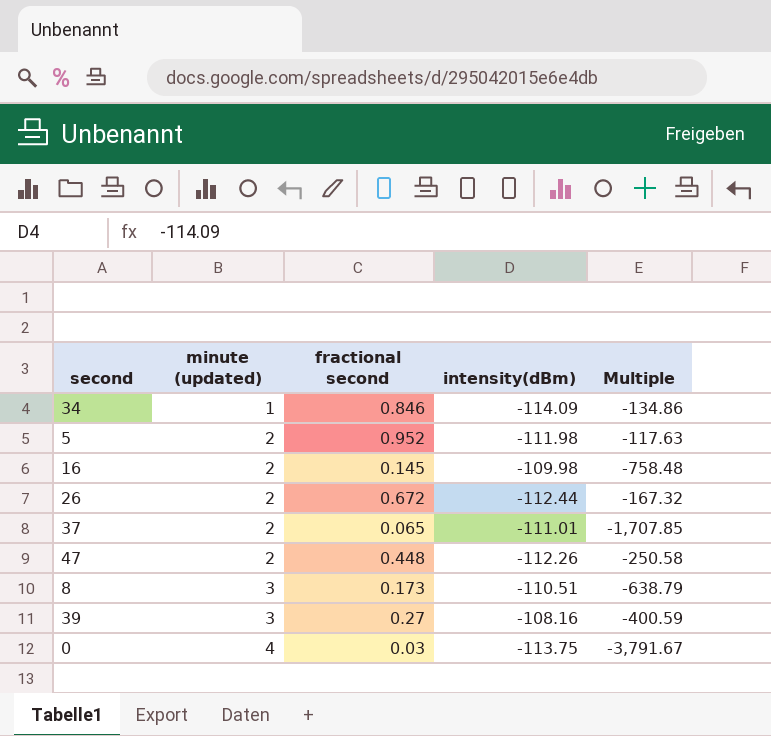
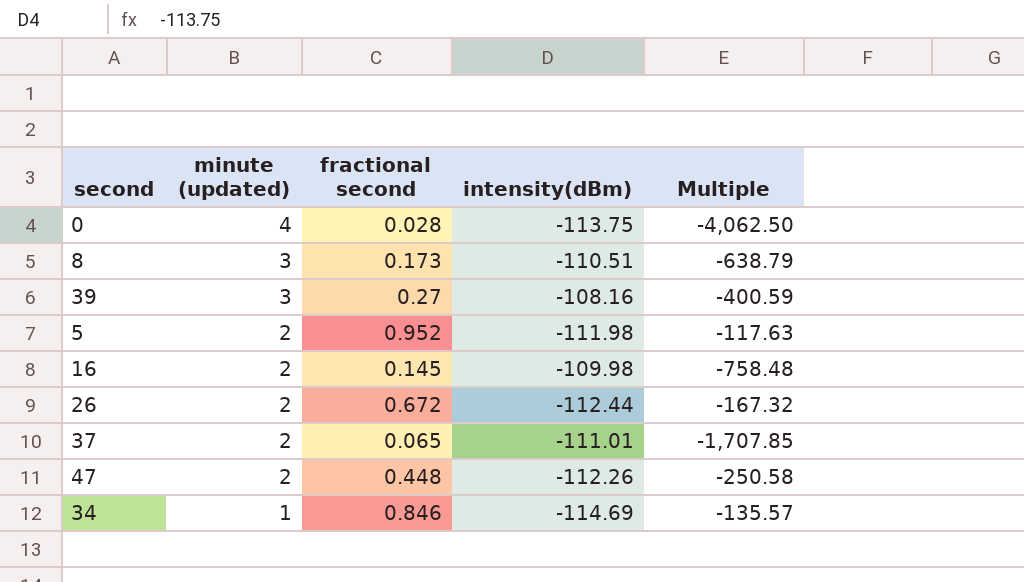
row order: minute (updated) ascending -> minute (updated) descending
0 | fractional second: 0.03 -> 0.028
0 | Multiple: -3,791.67 -> -4,062.50
34 | intensity(dBm): -114.09 -> -114.69
34 | Multiple: -134.86 -> -135.57

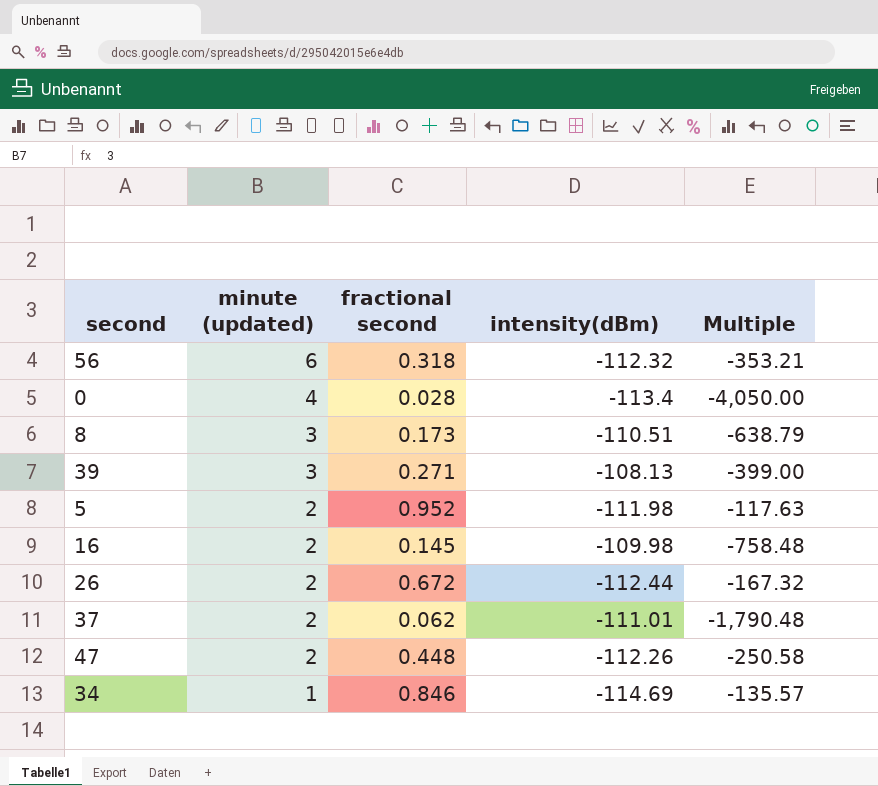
row 56: none -> 6 | 0.318 | -112.32 | -353.21
0 | intensity(dBm): -113.75 -> -113.4
0 | Multiple: -4,062.50 -> -4,050.00
39 | fractional second: 0.27 -> 0.271
39 | intensity(dBm): -108.16 -> -108.13
39 | Multiple: -400.59 -> -399.00
37 | fractional second: 0.065 -> 0.062
37 | Multiple: -1,707.85 -> -1,790.48

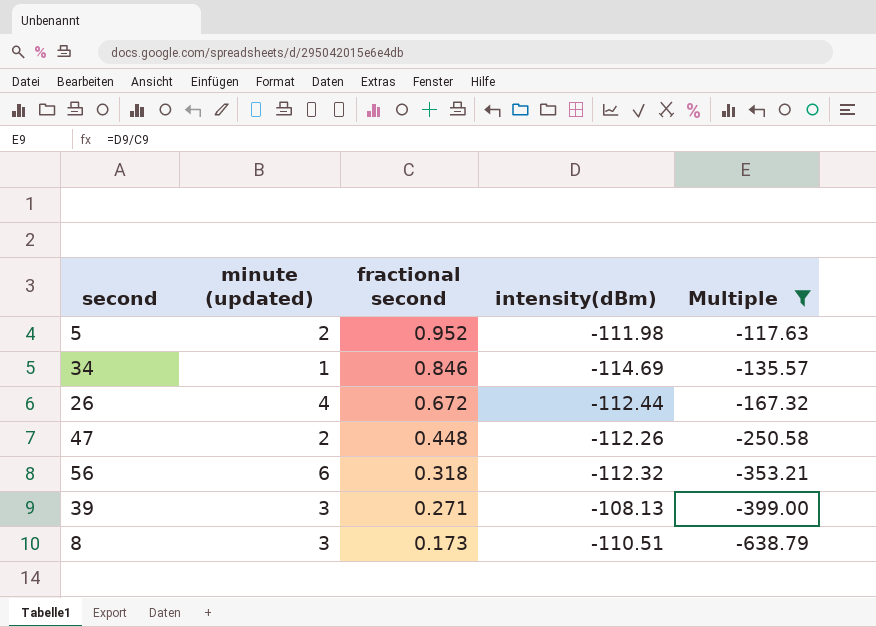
filter: none -> Multiple >= -638.79
row order: minute (updated) descending -> fractional second descending
26 | minute (updated): 2 -> 4

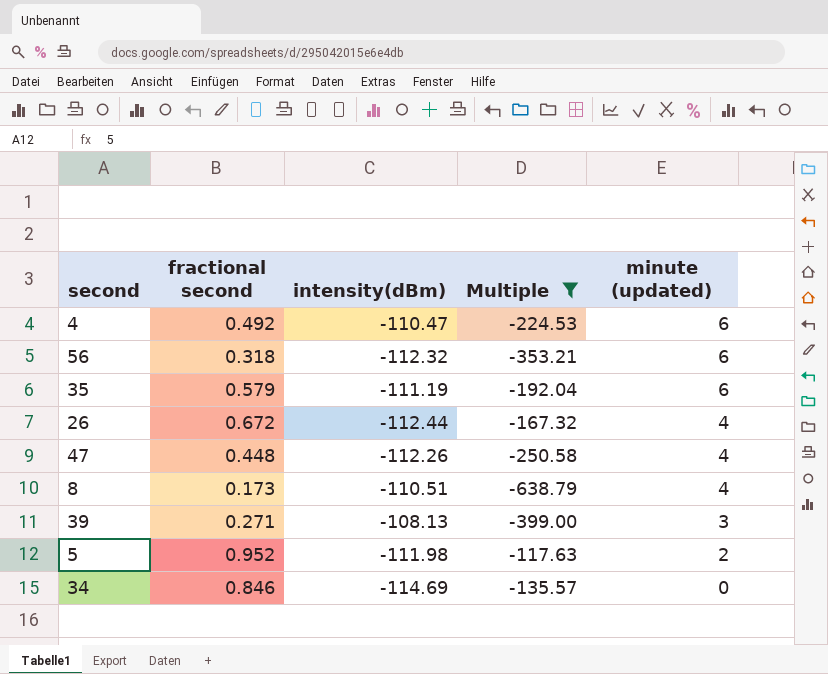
row order: fractional second descending -> minute (updated) descending
column minute (updated) | position: 2 -> 5
row 4: none -> 0.492 | -110.47 | -224.53 | 6
row 35: none -> 0.579 | -111.19 | -192.04 | 6
47 | minute (updated): 2 -> 4
8 | minute (updated): 3 -> 4
34 | minute (updated): 1 -> 0

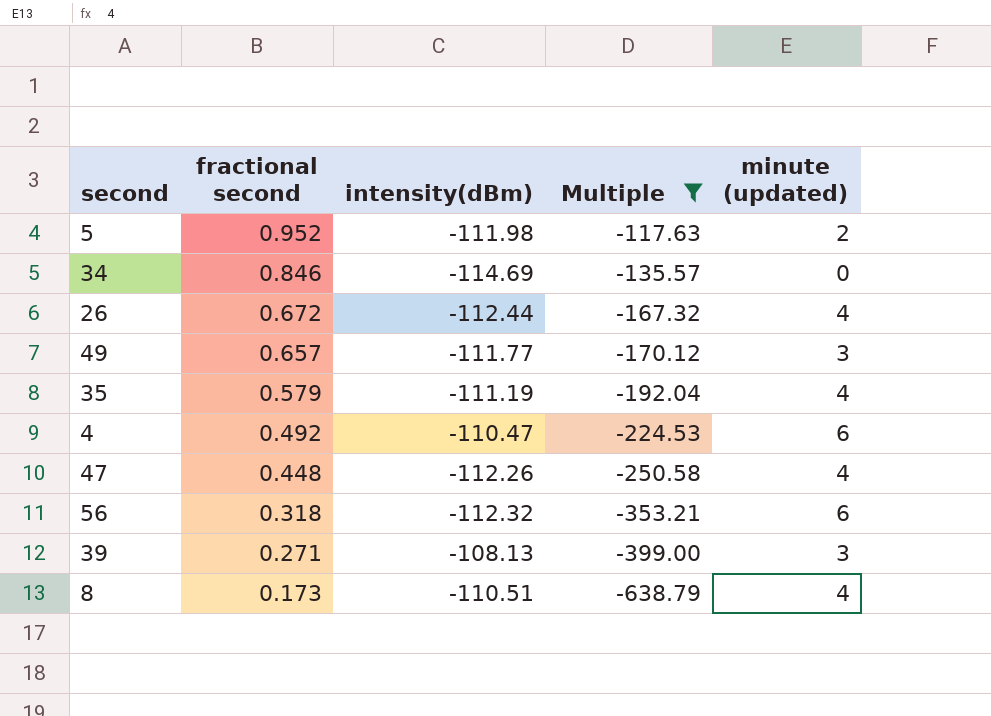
row order: minute (updated) descending -> fractional second descending
row 49: none -> 0.657 | -111.77 | -170.12 | 3
35 | minute (updated): 6 -> 4

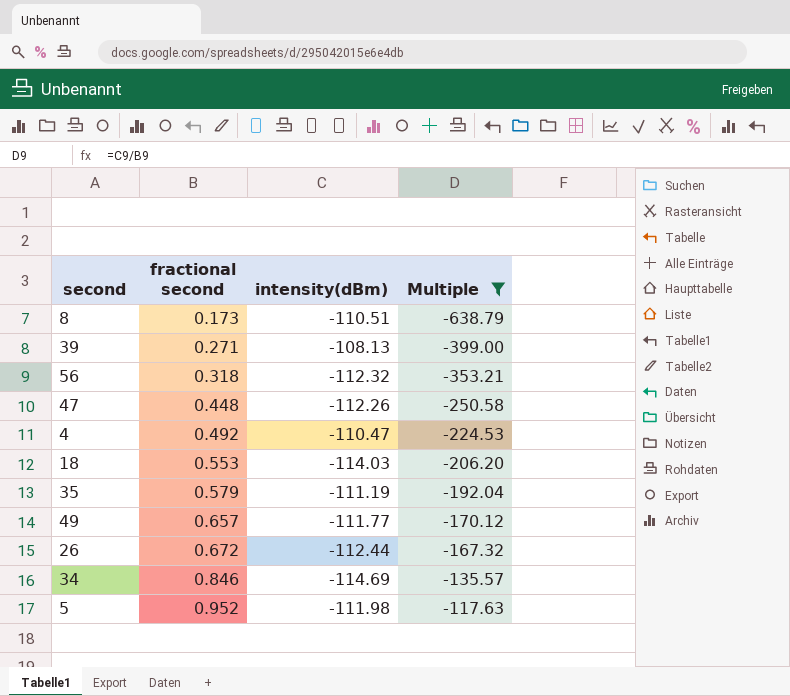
row order: fractional second descending -> fractional second ascending
column minute (updated) | position: 5 -> none
row 18: none -> 0.553 | -114.03 | -206.20

